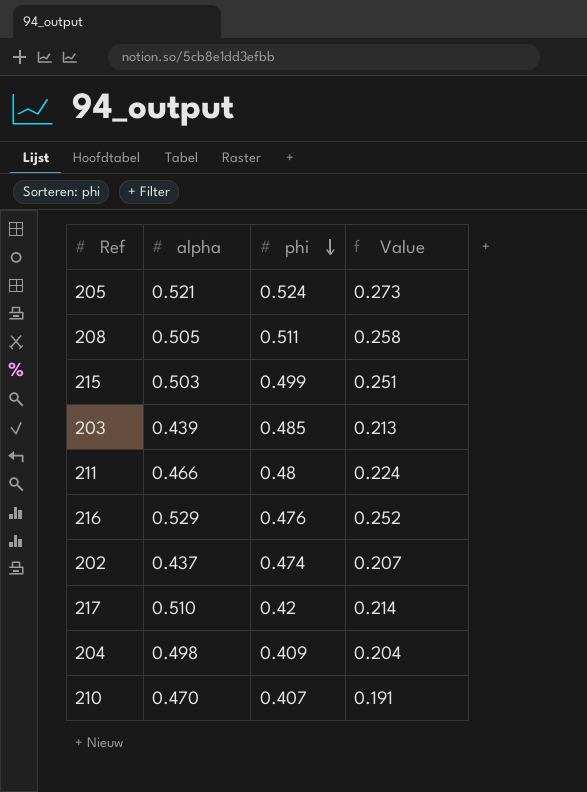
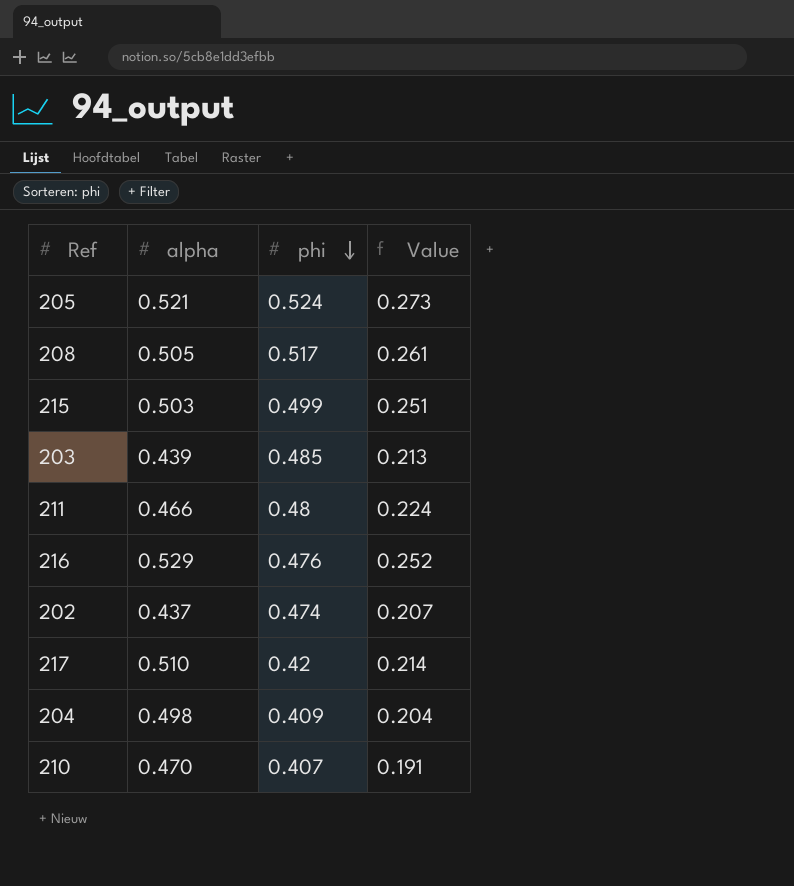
208 | phi: 0.511 -> 0.517
208 | Value: 0.258 -> 0.261

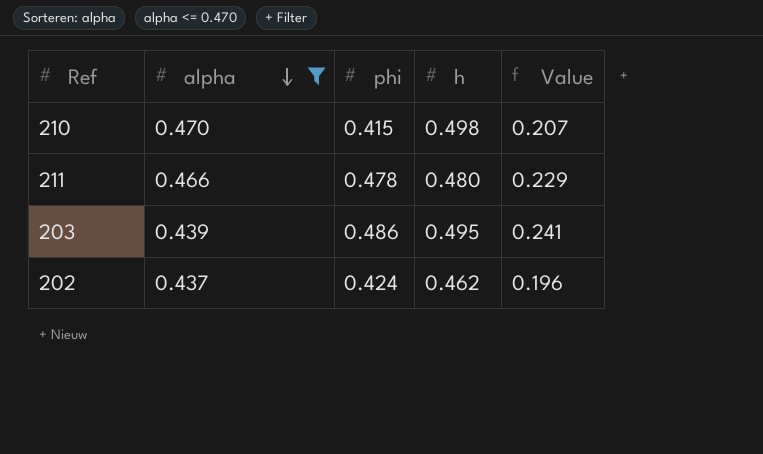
filter: none -> alpha <= 0.470
row order: phi descending -> alpha descending
column h | position: none -> 4
column Value | formula: [alpha] * [phi] -> [phi] * [h]
210 | phi: 0.407 -> 0.415
211 | phi: 0.48 -> 0.478
203 | phi: 0.485 -> 0.486
202 | phi: 0.474 -> 0.424

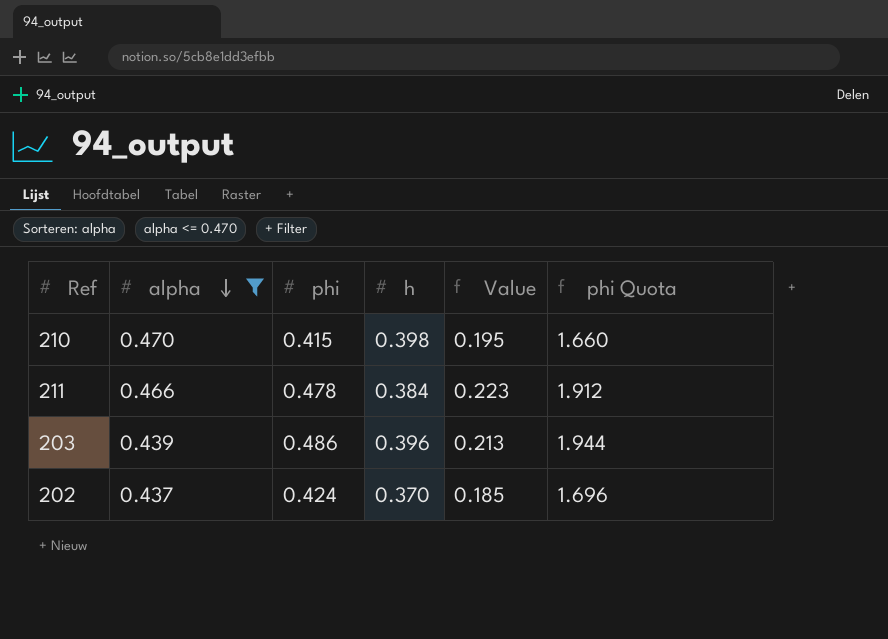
column Value | formula: [phi] * [h] -> [alpha] * [phi]
column phi Quota | formula: none -> [phi] * 4
210 | h: 0.498 -> 0.398
211 | h: 0.480 -> 0.384
203 | h: 0.495 -> 0.396
202 | h: 0.462 -> 0.370

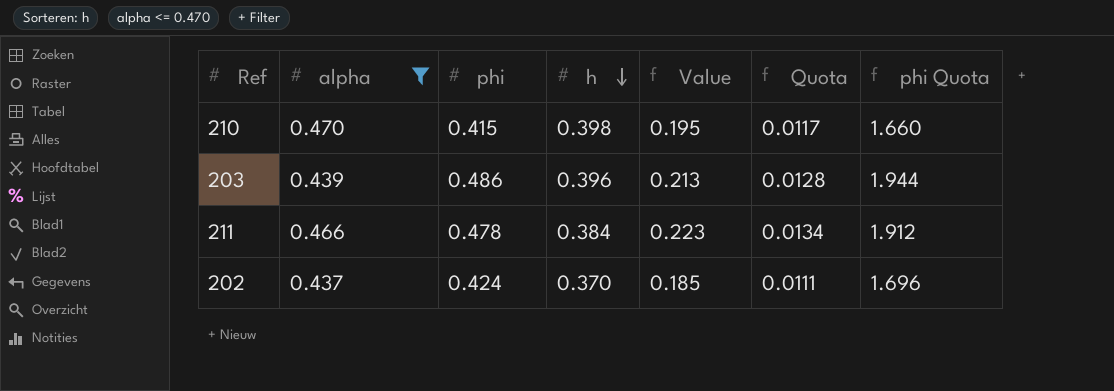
row order: alpha descending -> h descending
column Quota | formula: none -> [Value] * 0.06

